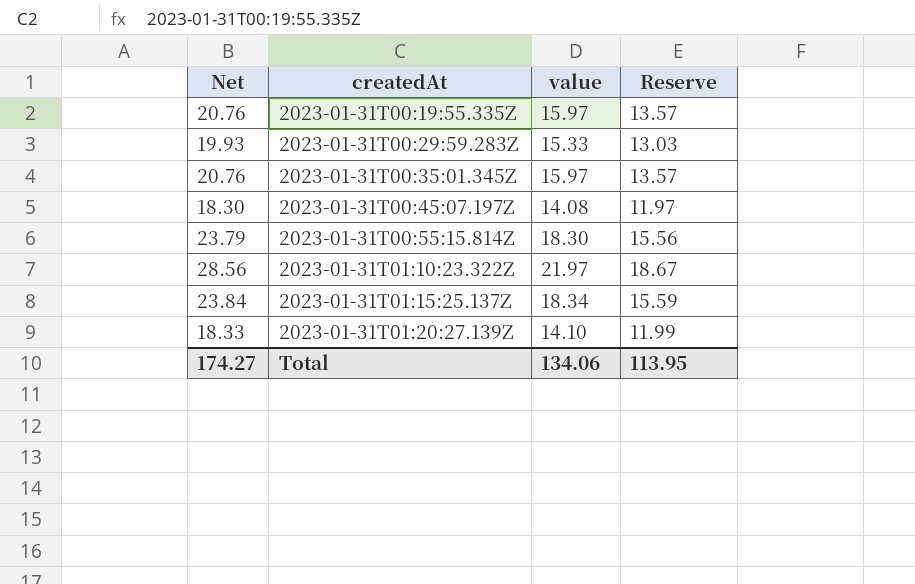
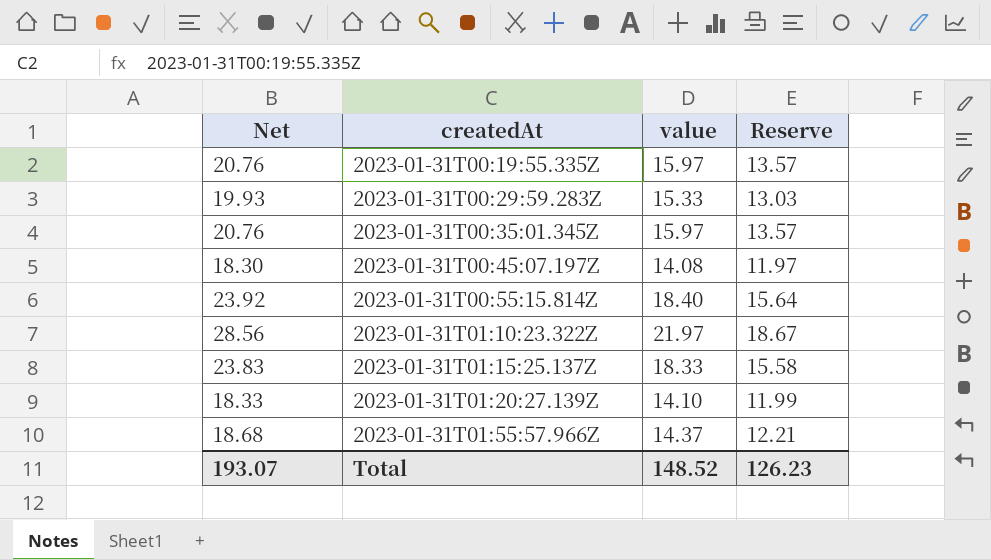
2023-01-31T00:55:15.814Z | Net: 23.79 -> 23.92
2023-01-31T00:55:15.814Z | value: 18.30 -> 18.40
2023-01-31T00:55:15.814Z | Reserve: 15.56 -> 15.64
2023-01-31T01:15:25.137Z | Net: 23.84 -> 23.83
2023-01-31T01:15:25.137Z | value: 18.34 -> 18.33
2023-01-31T01:15:25.137Z | Reserve: 15.59 -> 15.58
row 2023-01-31T01:55:57.966Z: none -> 18.68 | 14.37 | 12.21
Total | Net: 174.27 -> 193.07
Total | value: 134.06 -> 148.52
Total | Reserve: 113.95 -> 126.23

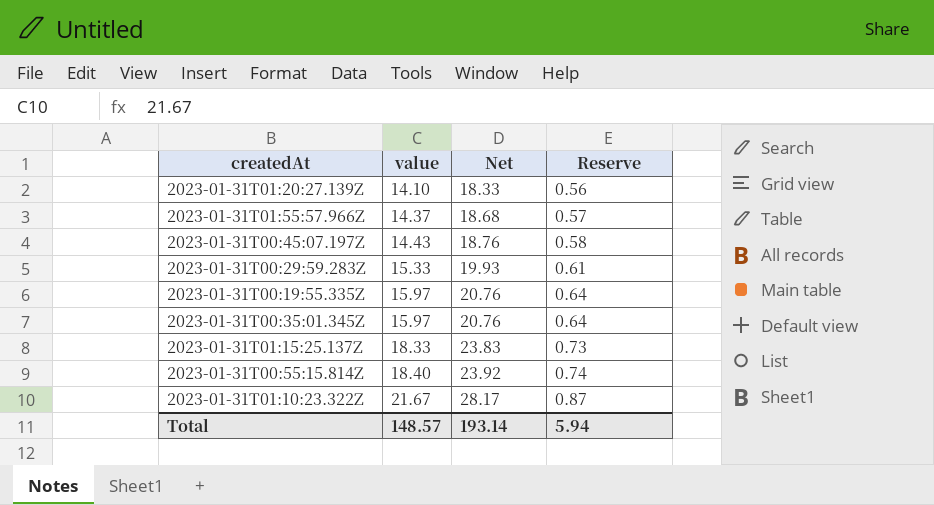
row order: createdAt ascending -> value ascending
column Net | position: 1 -> 3
column Reserve | formula: [value] * 0.85 -> [value] * 0.04
2023-01-31T00:45:07.197Z | value: 14.08 -> 14.43
2023-01-31T00:45:07.197Z | Net: 18.30 -> 18.76
2023-01-31T01:10:23.322Z | value: 21.97 -> 21.67
2023-01-31T01:10:23.322Z | Net: 28.56 -> 28.17
Total | value: 148.52 -> 148.57
Total | Net: 193.07 -> 193.14
Total | Reserve: 126.23 -> 5.94

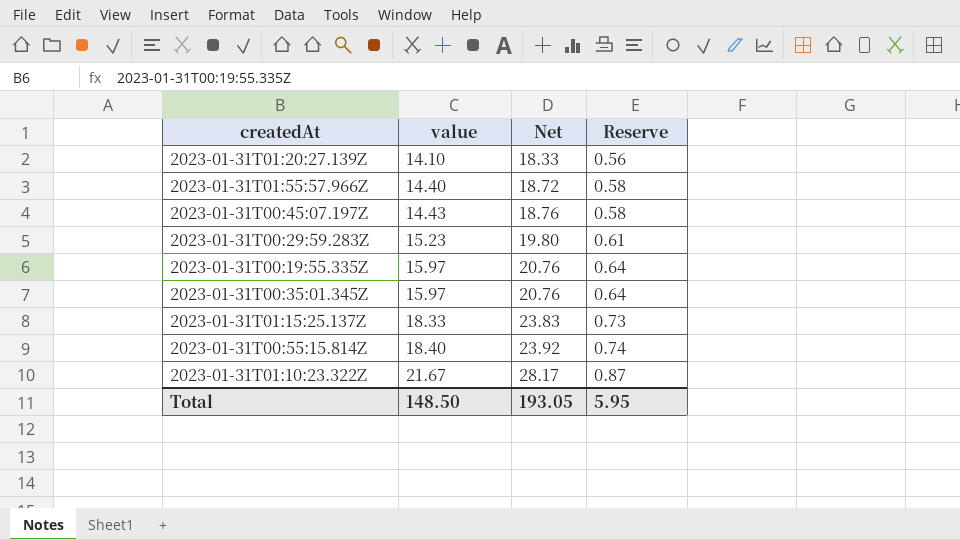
2023-01-31T01:55:57.966Z | value: 14.37 -> 14.40
2023-01-31T01:55:57.966Z | Net: 18.68 -> 18.72
2023-01-31T01:55:57.966Z | Reserve: 0.57 -> 0.58
2023-01-31T00:29:59.283Z | value: 15.33 -> 15.23
2023-01-31T00:29:59.283Z | Net: 19.93 -> 19.80
Total | value: 148.57 -> 148.50
Total | Net: 193.14 -> 193.05
Total | Reserve: 5.94 -> 5.95

